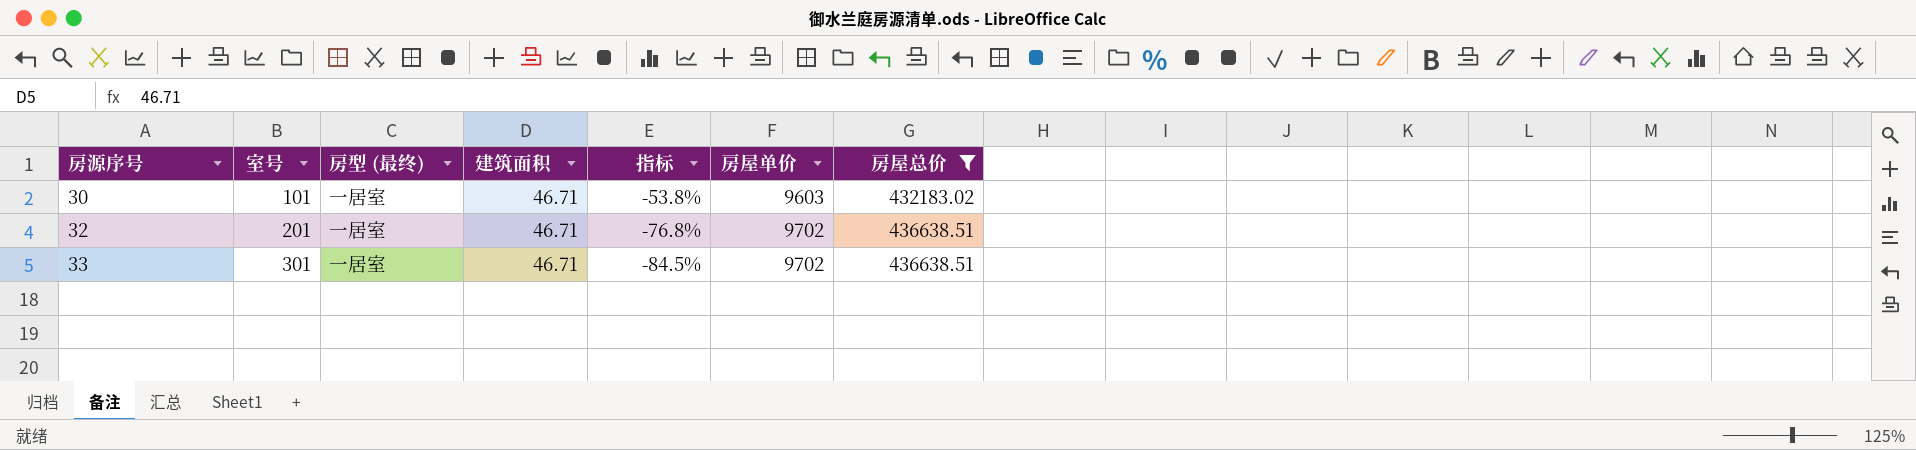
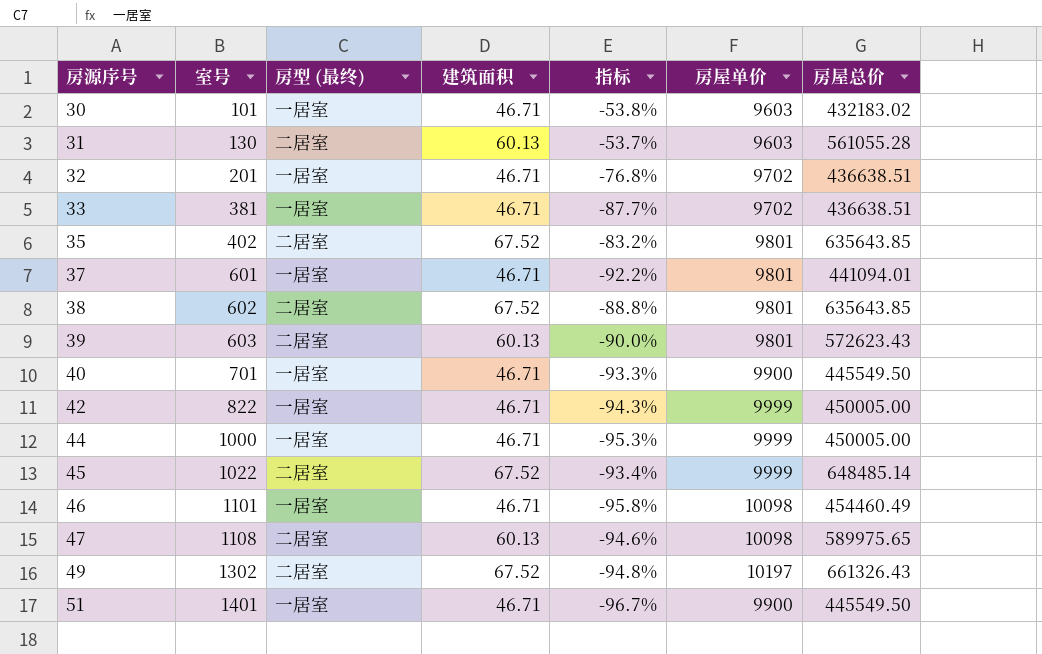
filter: 房屋总价 <= 436638.51 -> none
33 | 室号: 301 -> 381
33 | 指标: -84.5% -> -87.7%

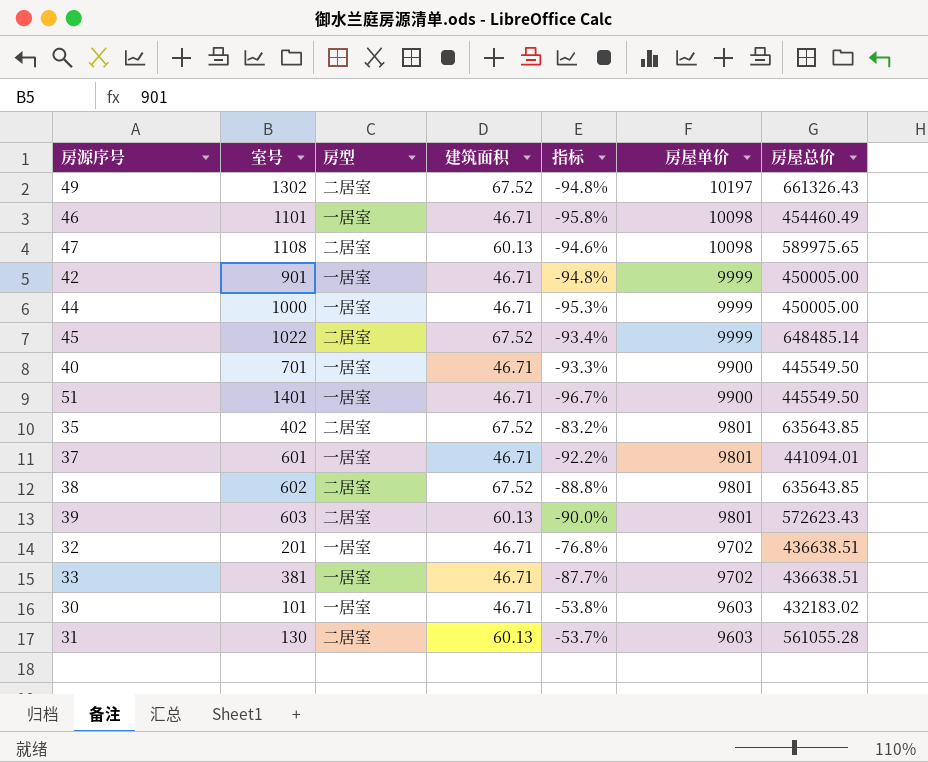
row order: 房源序号 ascending -> 房屋单价 descending
column name: 房型 (最终) -> 房型
42 | 室号: 822 -> 901
42 | 指标: -94.3% -> -94.8%

